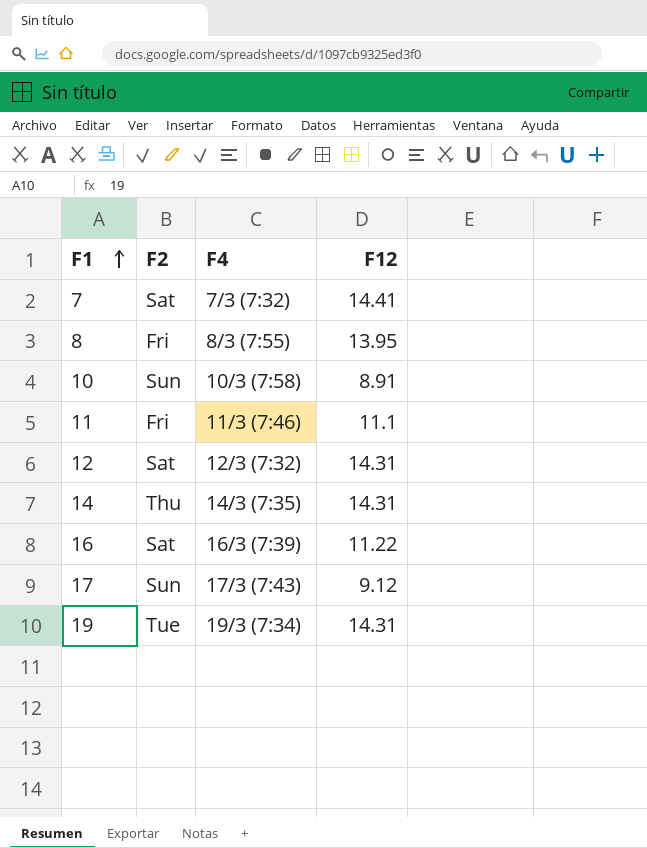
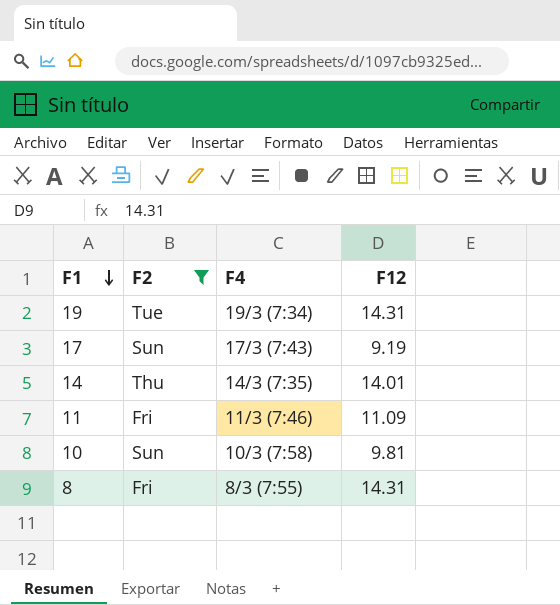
filter: none -> F2 != Sat
row order: F1 ascending -> F1 descending
17 | F12: 9.12 -> 9.19
14 | F12: 14.31 -> 14.01
11 | F12: 11.1 -> 11.09
10 | F12: 8.91 -> 9.81
8 | F12: 13.95 -> 14.31

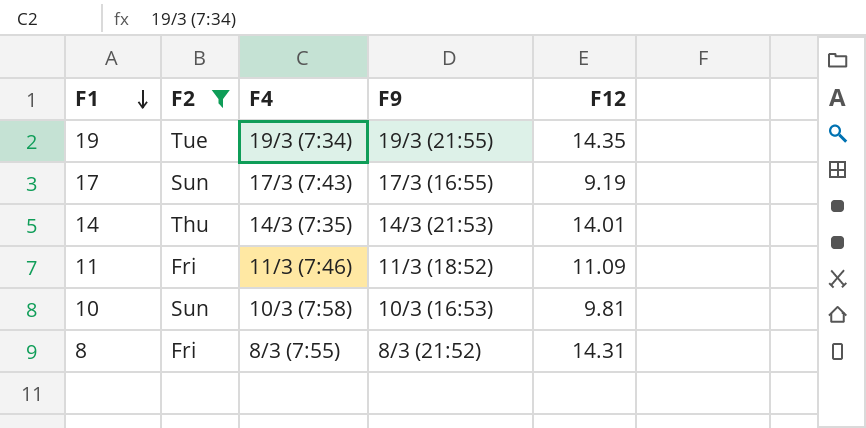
column F9 | position: none -> 4
19 | F12: 14.31 -> 14.35

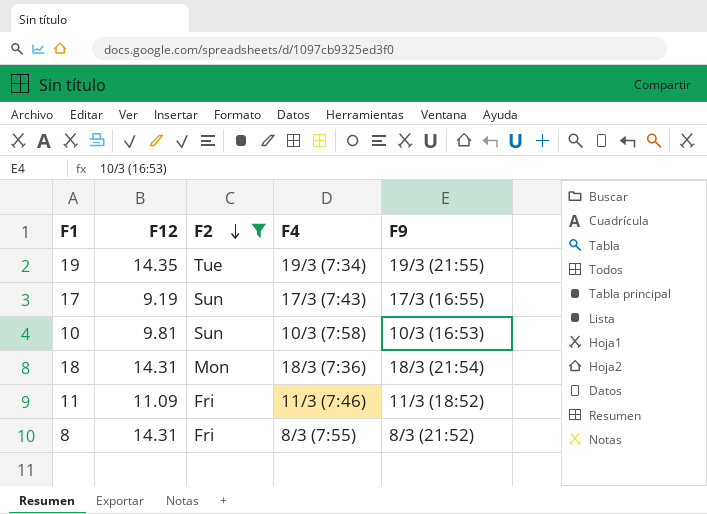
row order: F1 descending -> F2 descending
column F12 | position: 5 -> 2
row 14: Thu | 14/3 (7:35) | 14/3 (21:53) | 14.01 -> none
row 18: none -> 14.31 | Mon | 18/3 (7:36) | 18/3 (21:54)

